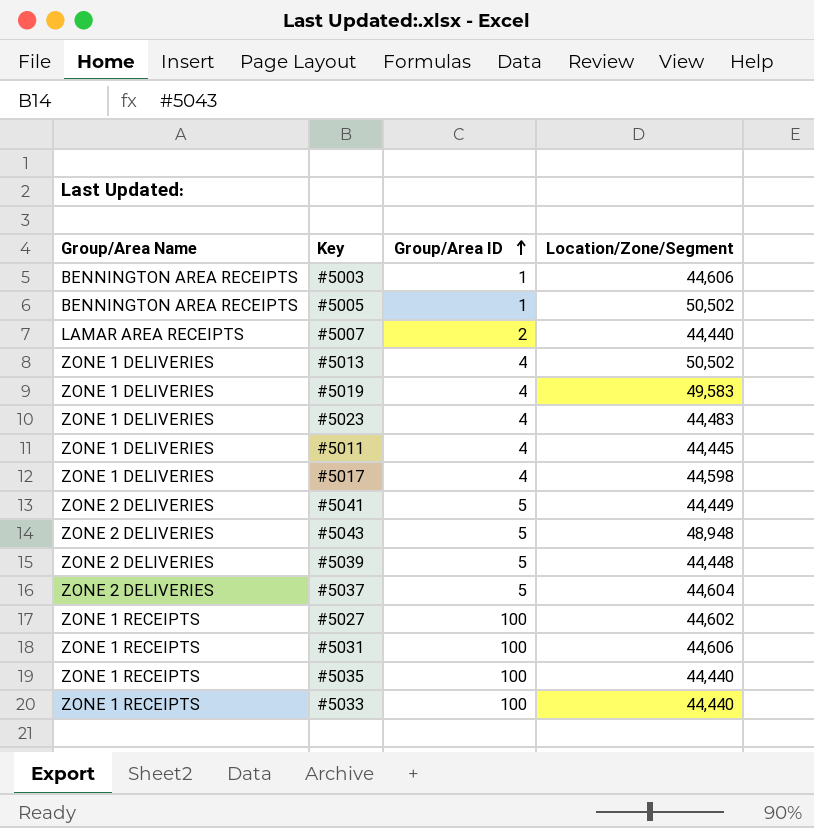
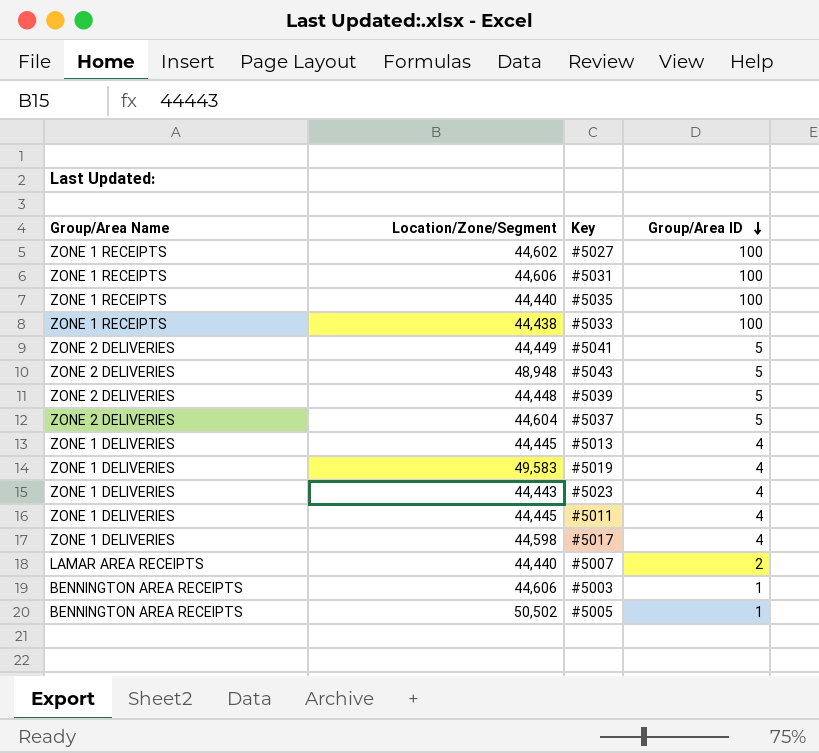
row order: Group/Area ID ascending -> Group/Area ID descending
column Location/Zone/Segment | position: 4 -> 2
#5033 | Location/Zone/Segment: 44,440 -> 44,438
#5013 | Location/Zone/Segment: 50,502 -> 44,445
#5023 | Location/Zone/Segment: 44,483 -> 44,443

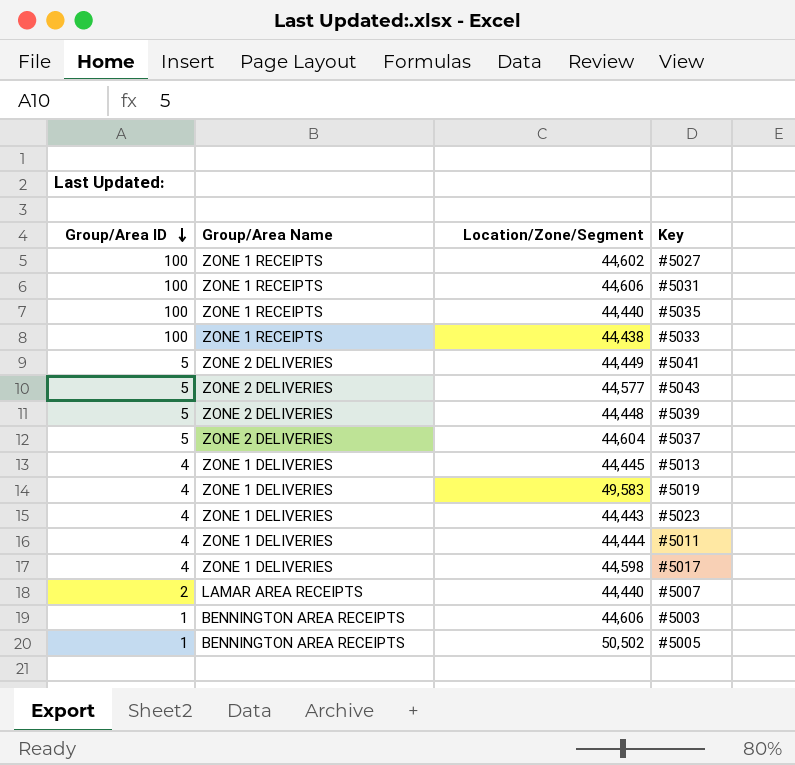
column Group/Area ID | position: 4 -> 1
#5043 | Location/Zone/Segment: 48,948 -> 44,577
#5011 | Location/Zone/Segment: 44,445 -> 44,444

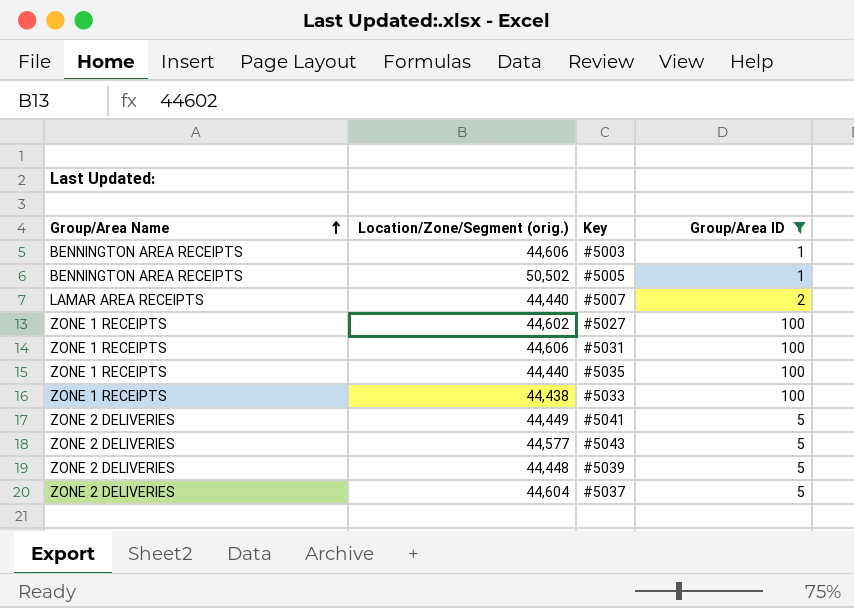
filter: none -> Group/Area ID != 4
row order: Group/Area ID descending -> Group/Area Name ascending
column name: Location/Zone/Segment -> Location/Zone/Segment (orig.)
column Group/Area ID | position: 1 -> 4

